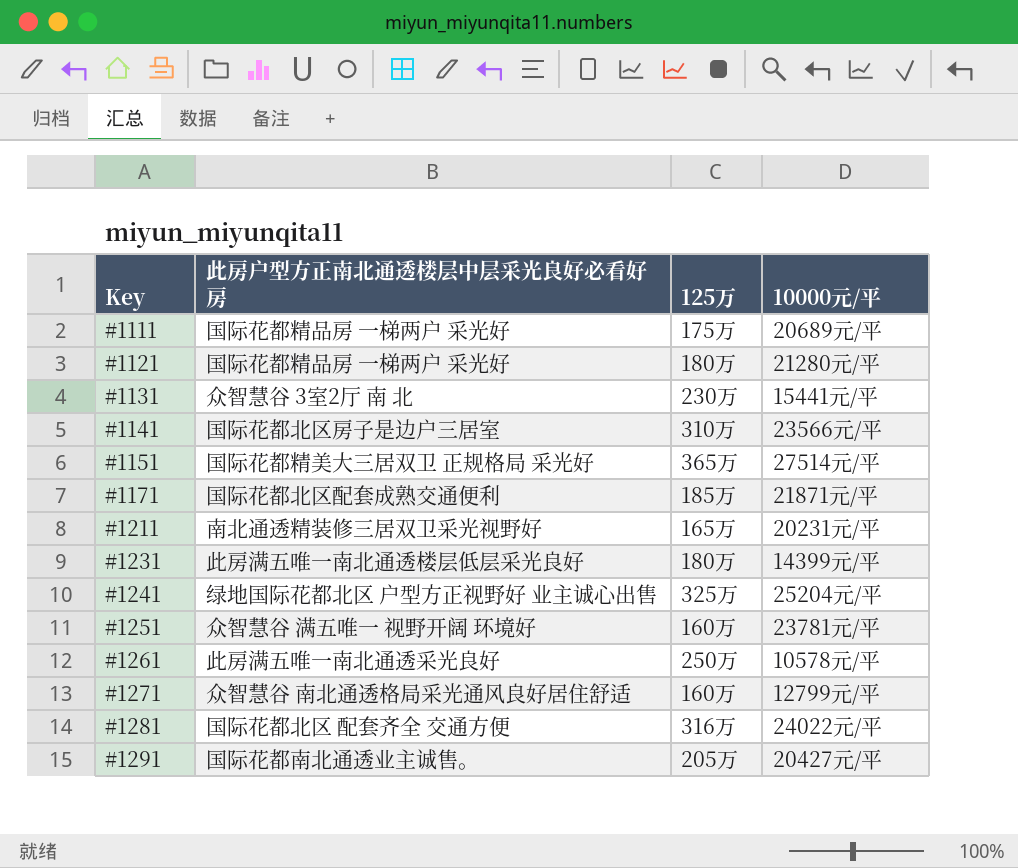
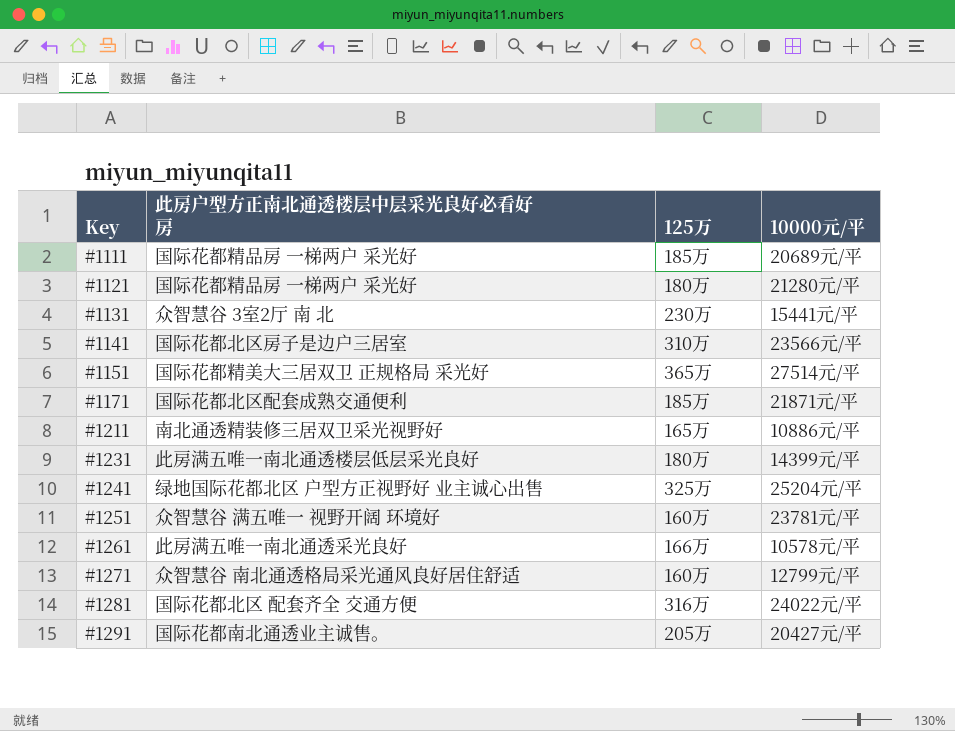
#1111 | 125万: 175万 -> 185万
#1211 | 10000元/平: 20231元/平 -> 10886元/平
#1261 | 125万: 250万 -> 166万

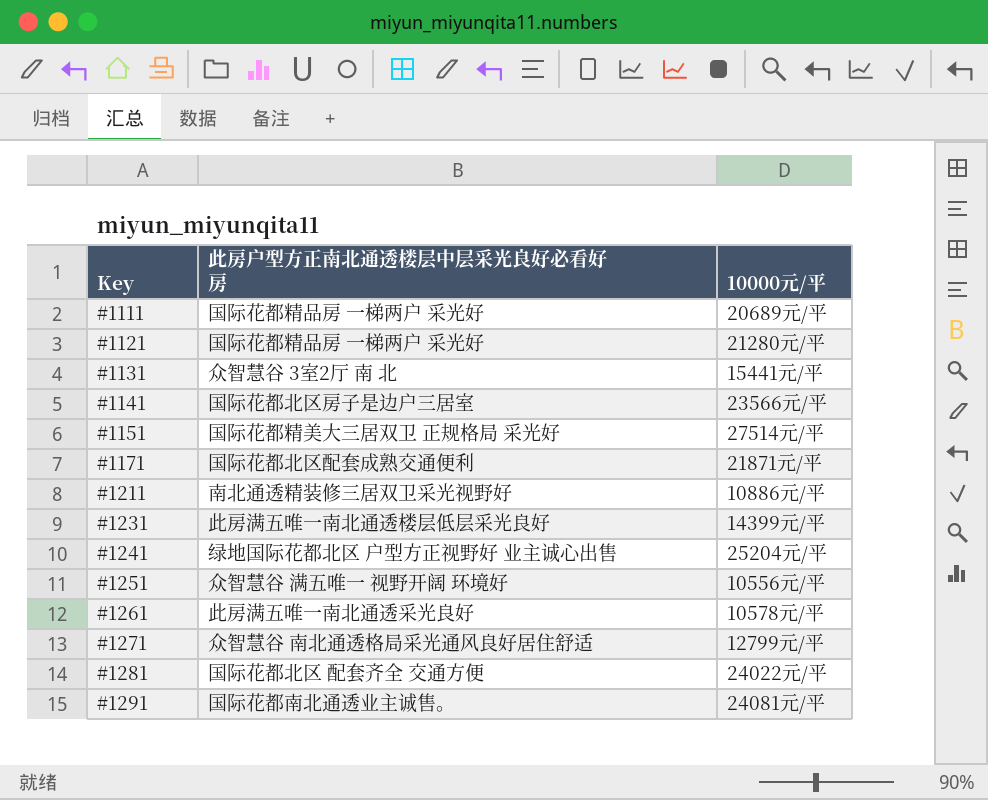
column 125万 | position: 3 -> none
#1251 | 10000元/平: 23781元/平 -> 10556元/平
#1291 | 10000元/平: 20427元/平 -> 24081元/平

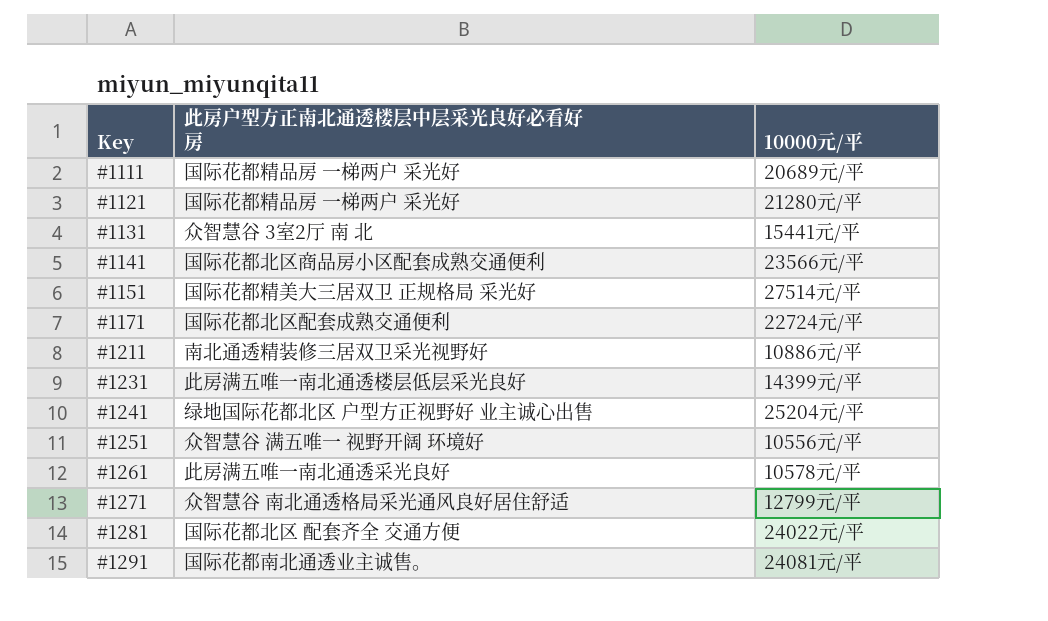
#1141 | 此房户型方正南北通透楼层中层采光良好必看好房: 国际花都北区房子是边户三居室 -> 国际花都北区商品房小区配套成熟交通便利
#1171 | 10000元/平: 21871元/平 -> 22724元/平

